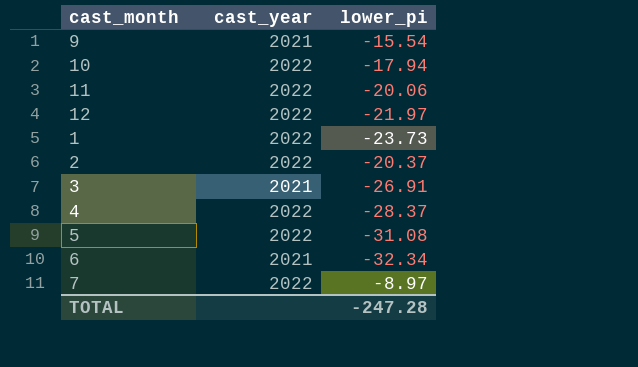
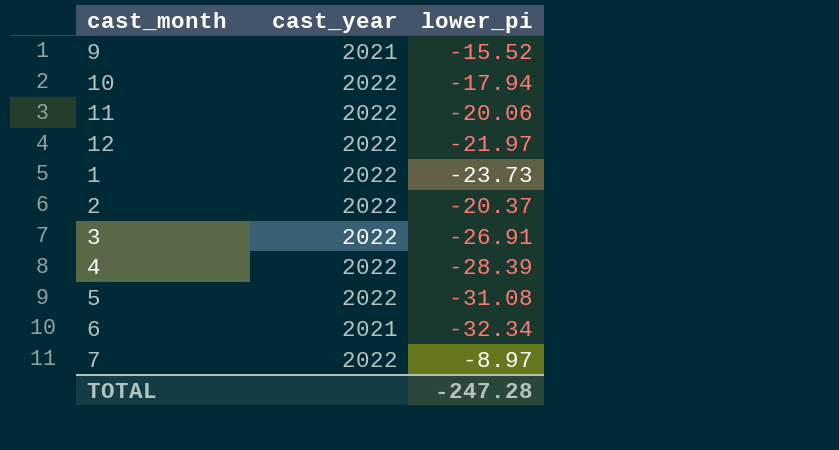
9 | lower_pi: -15.54 -> -15.52
3 | cast_year: 2021 -> 2022
4 | lower_pi: -28.37 -> -28.39

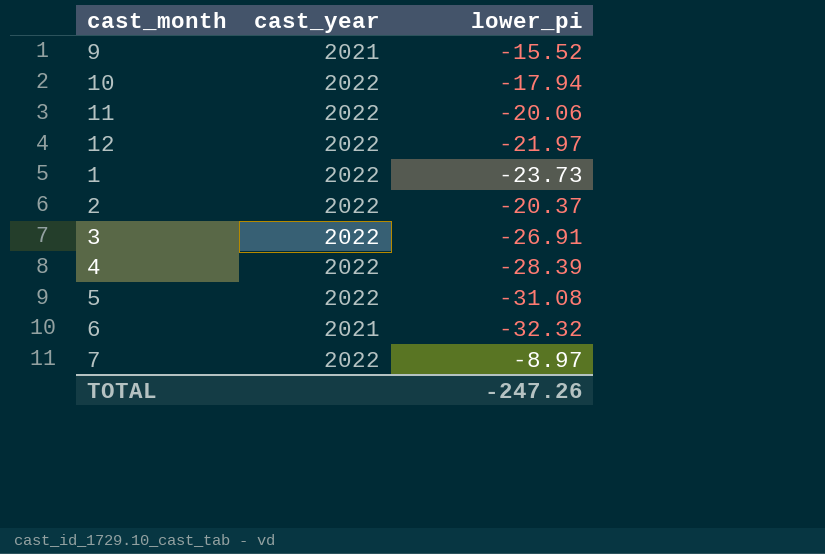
6 | lower_pi: -32.34 -> -32.32
TOTAL | lower_pi: -247.28 -> -247.26

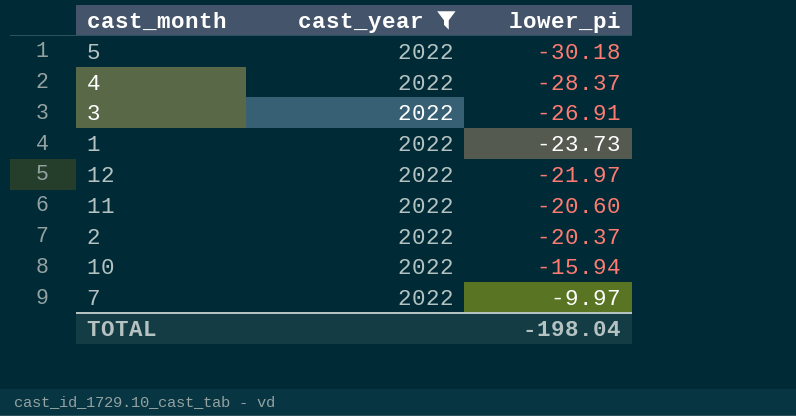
filter: none -> cast_year = 2022
row order: none -> lower_pi ascending
5 | lower_pi: -31.08 -> -30.18
4 | lower_pi: -28.39 -> -28.37
11 | lower_pi: -20.06 -> -20.60
10 | lower_pi: -17.94 -> -15.94
7 | lower_pi: -8.97 -> -9.97
TOTAL | lower_pi: -247.26 -> -198.04

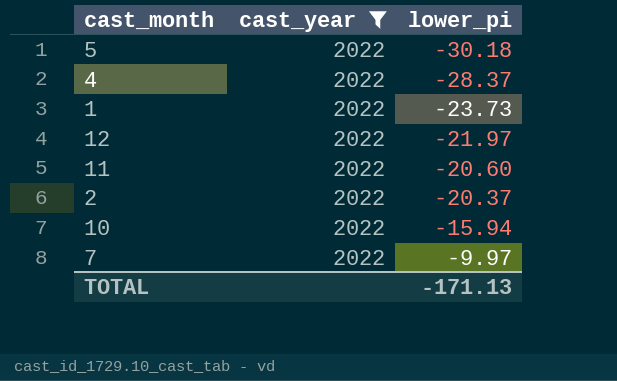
row 3: 2022 | -26.91 -> none
TOTAL | lower_pi: -198.04 -> -171.13

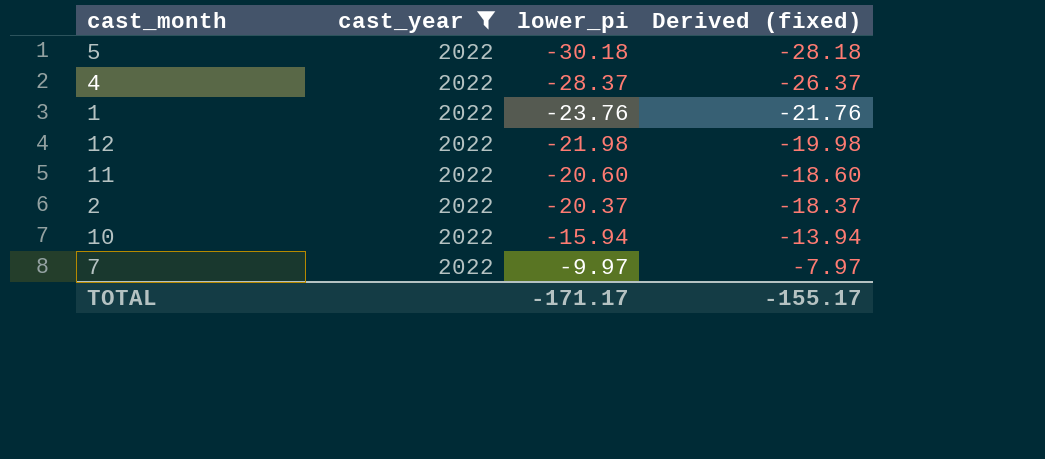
column Derived (fixed) | formula: none -> [lower_pi] + 2
1 | lower_pi: -23.73 -> -23.76
12 | lower_pi: -21.97 -> -21.98
TOTAL | lower_pi: -171.13 -> -171.17

